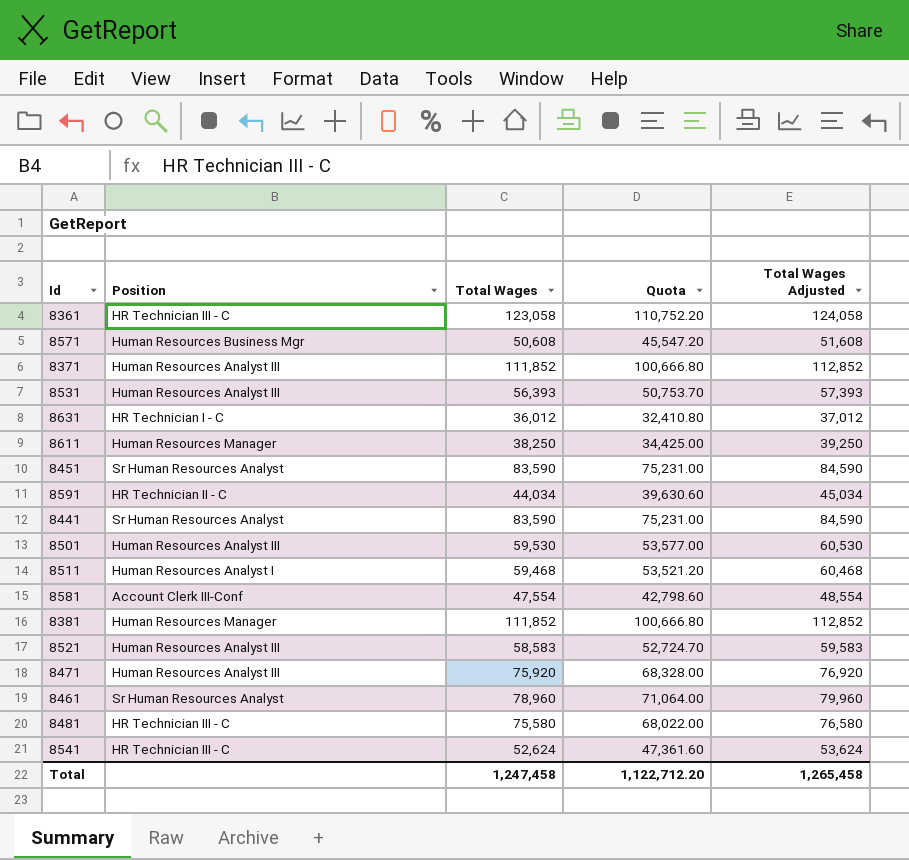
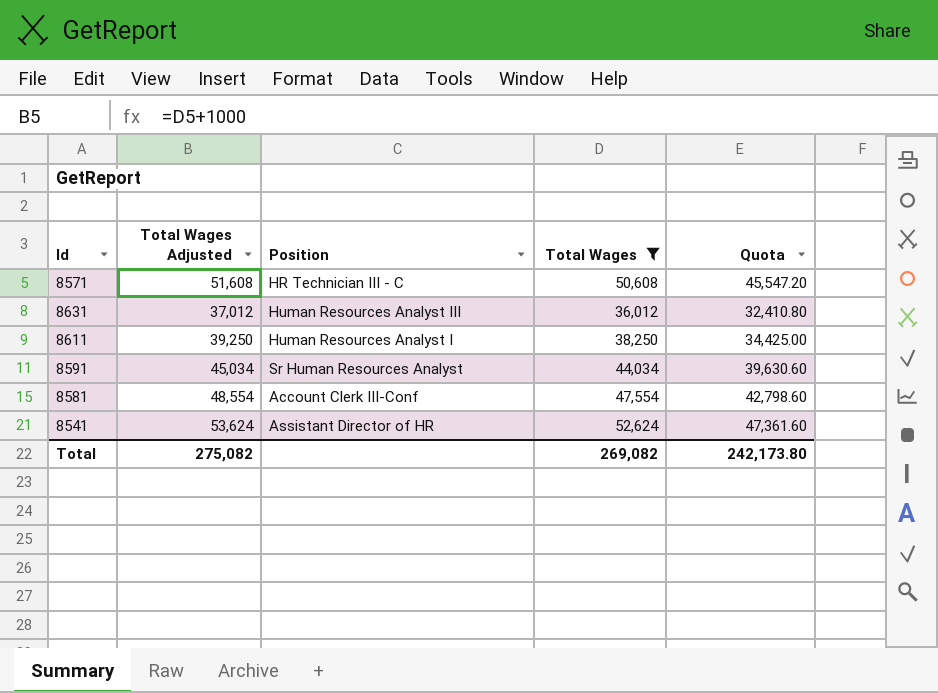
filter: none -> Total Wages <= 52,624
column Total Wages Adjusted | position: 5 -> 2
8571 | Position: Human Resources Business Mgr -> HR Technician III - C
8631 | Position: HR Technician I - C -> Human Resources Analyst III
8611 | Position: Human Resources Manager -> Human Resources Analyst I
8591 | Position: HR Technician II - C -> Sr Human Resources Analyst
8541 | Position: HR Technician III - C -> Assistant Director of HR
Total | Total Wages Adjusted: 1,265,458 -> 275,082
Total | Total Wages: 1,247,458 -> 269,082
Total | Quota: 1,122,712.20 -> 242,173.80

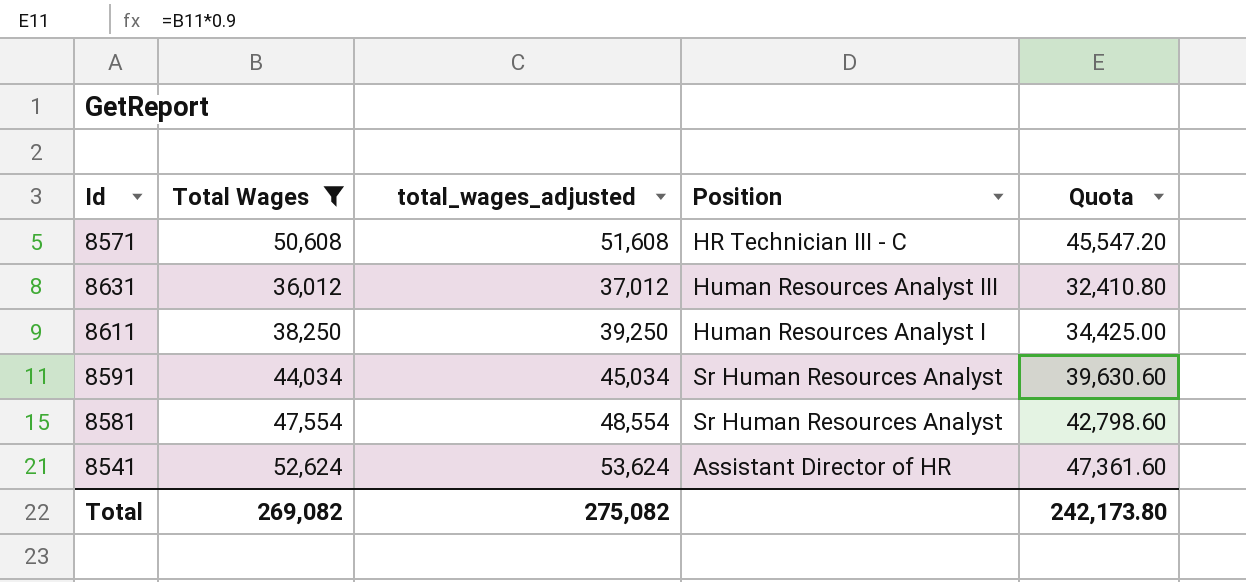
column Total Wages | position: 4 -> 2
column name: Total Wages Adjusted -> total_wages_adjusted
8581 | Position: Account Clerk III-Conf -> Sr Human Resources Analyst

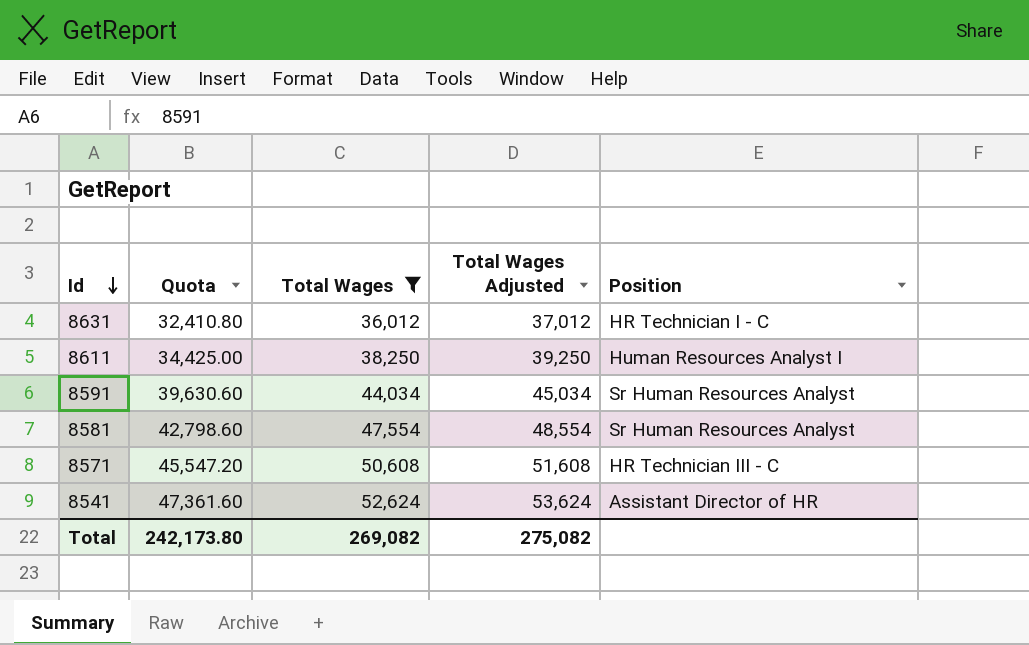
row order: none -> Id descending
column Quota | position: 5 -> 2
column name: total_wages_adjusted -> Total Wages Adjusted
8631 | Position: Human Resources Analyst III -> HR Technician I - C

